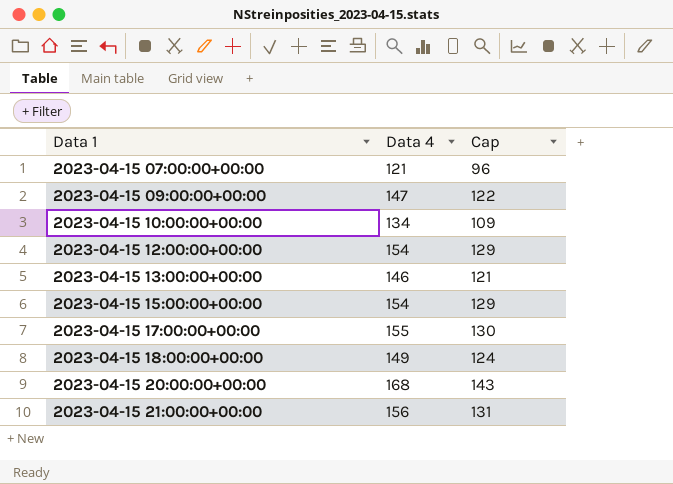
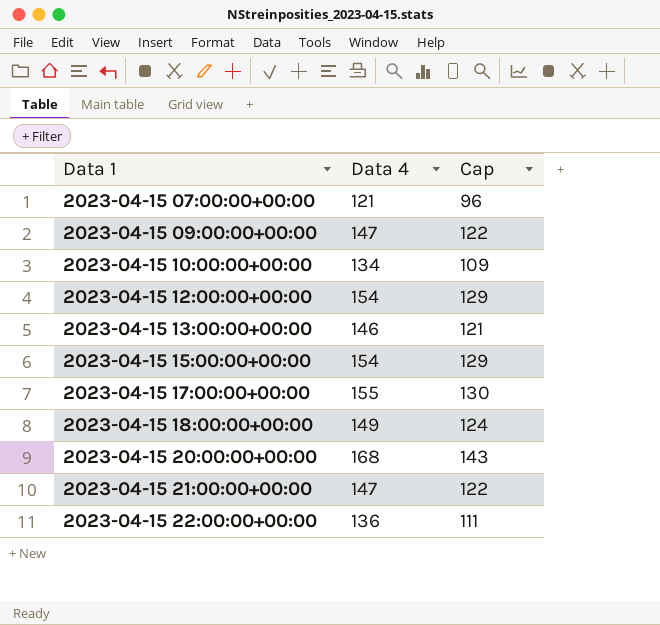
2023-04-15 21:00:00+00:00 | Data 4: 156 -> 147
2023-04-15 21:00:00+00:00 | Cap: 131 -> 122
row 2023-04-15 22:00:00+00:00: none -> 136 | 111

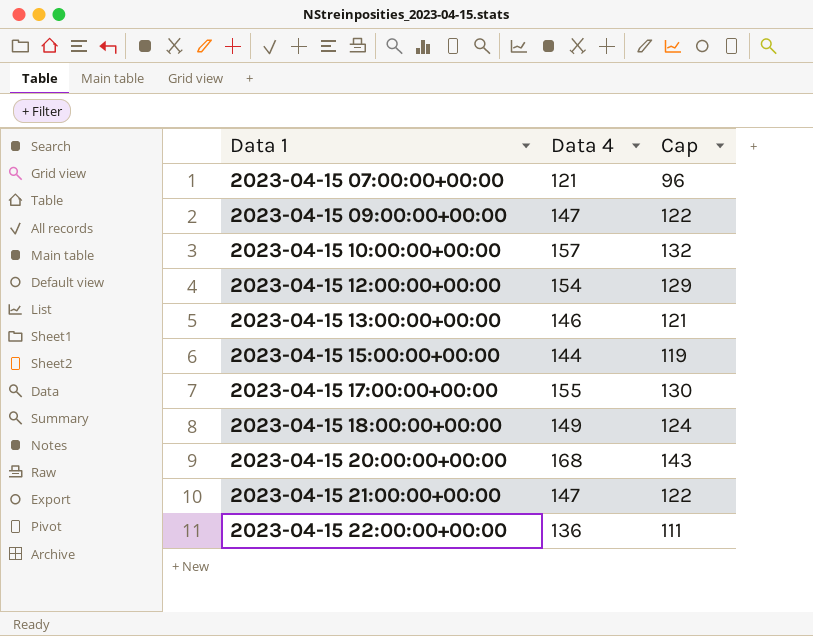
2023-04-15 10:00:00+00:00 | Data 4: 134 -> 157
2023-04-15 10:00:00+00:00 | Cap: 109 -> 132
2023-04-15 15:00:00+00:00 | Data 4: 154 -> 144
2023-04-15 15:00:00+00:00 | Cap: 129 -> 119

